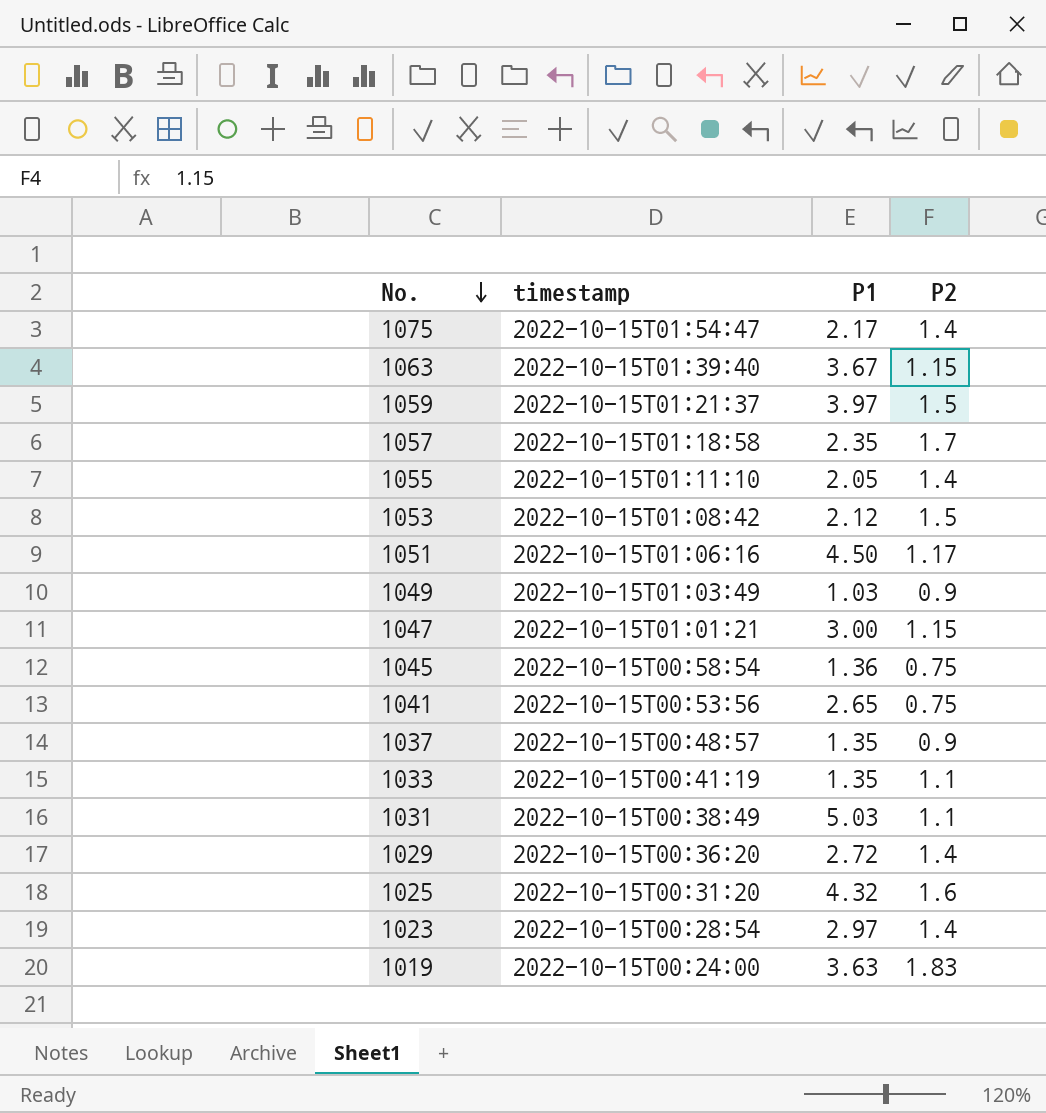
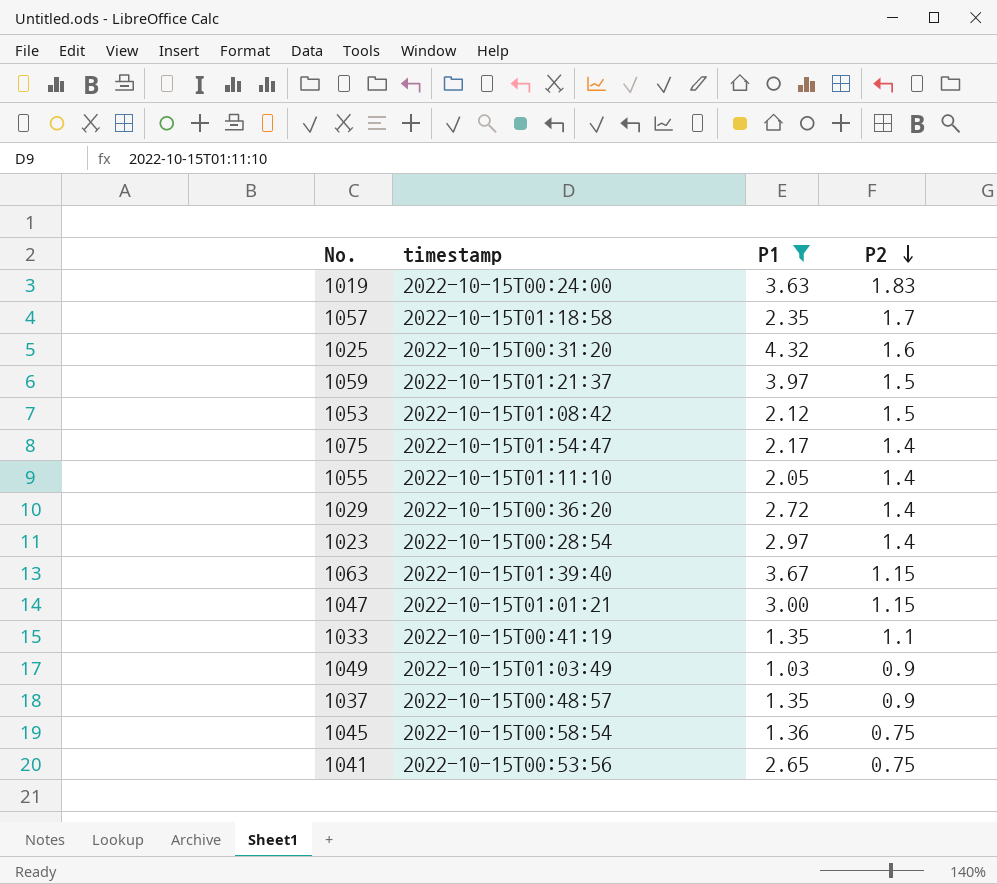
filter: none -> P1 <= 4.32
row order: No. descending -> P2 descending

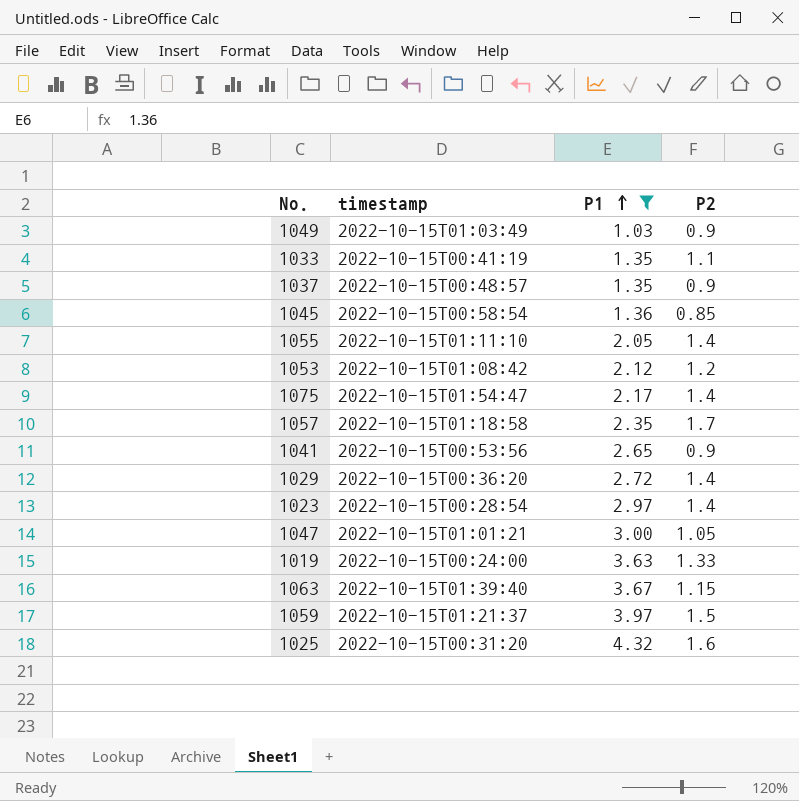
row order: P2 descending -> P1 ascending
1045 | P2: 0.75 -> 0.85
1053 | P2: 1.5 -> 1.2
1041 | P2: 0.75 -> 0.9
1047 | P2: 1.15 -> 1.05
1019 | P2: 1.83 -> 1.33

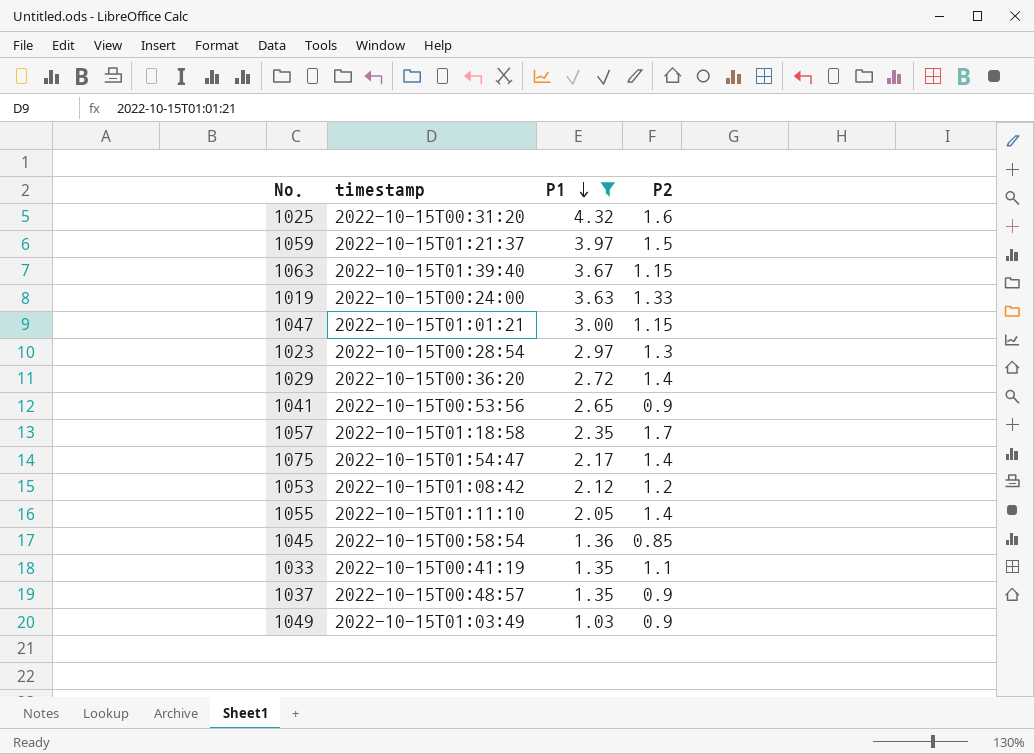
row order: P1 ascending -> P1 descending
1047 | P2: 1.05 -> 1.15
1023 | P2: 1.4 -> 1.3

